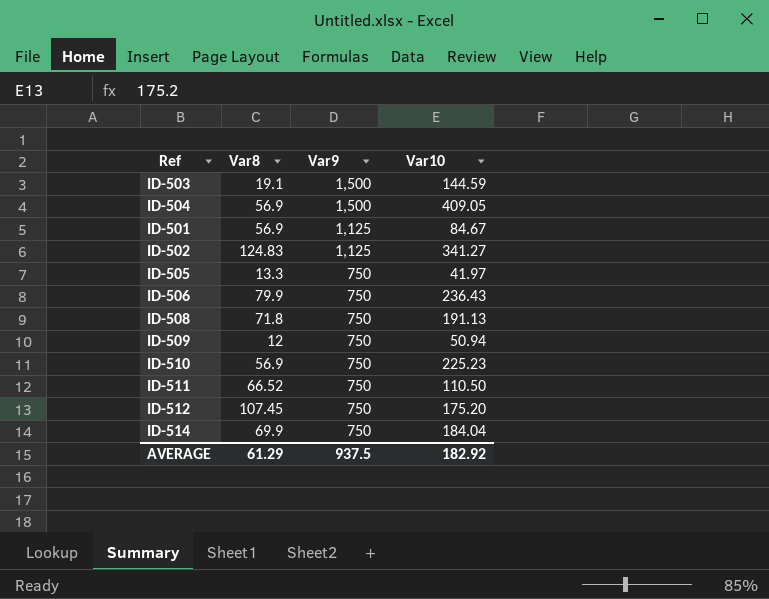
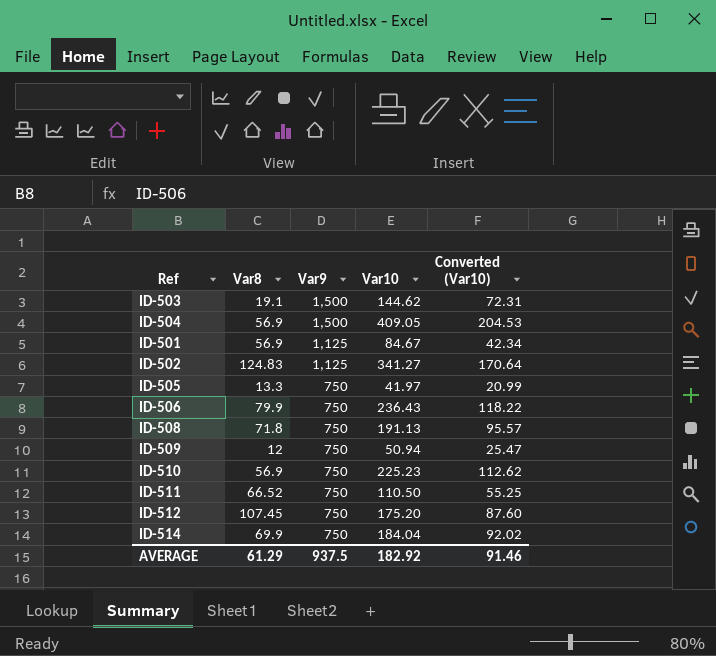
column Converted (Var10) | formula: none -> [Var10] * 0.5
ID-503 | Var10: 144.59 -> 144.62

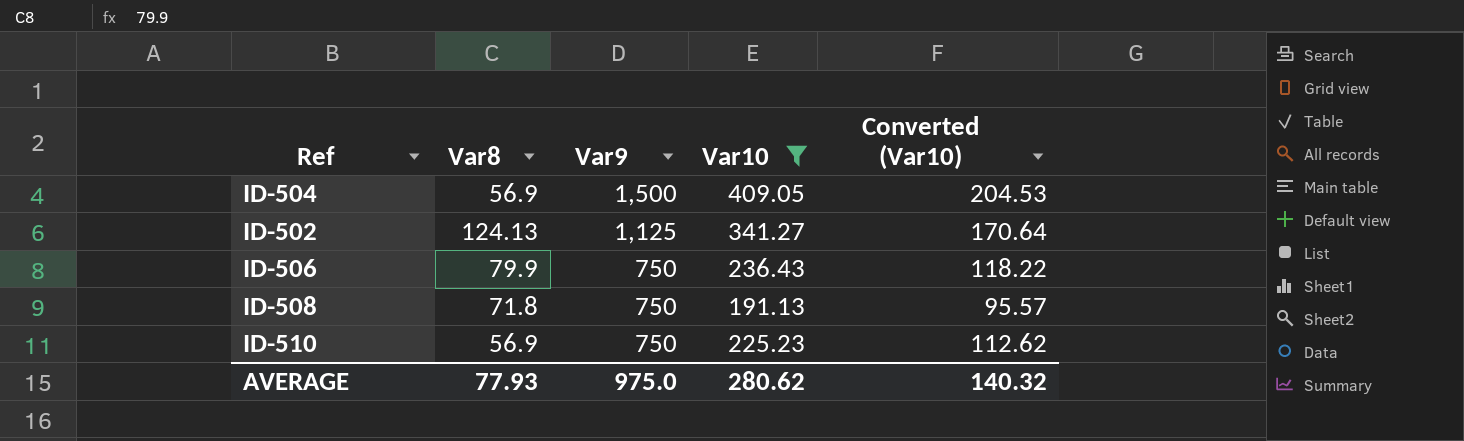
filter: none -> Var10 >= 191.13
ID-502 | Var8: 124.83 -> 124.13
AVERAGE | Var8: 61.29 -> 77.93
AVERAGE | Var9: 937.5 -> 975.0
AVERAGE | Var10: 182.92 -> 280.62
AVERAGE | Converted (Var10): 91.46 -> 140.32

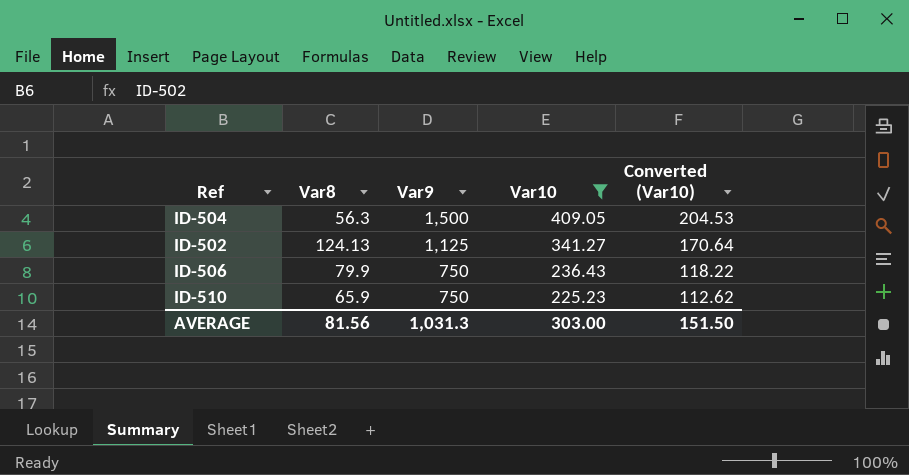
row ID-508: 71.8 | 750 | 191.13 | 95.57 -> none
ID-504 | Var8: 56.9 -> 56.3
ID-510 | Var8: 56.9 -> 65.9
AVERAGE | Var8: 77.93 -> 81.56
AVERAGE | Var9: 975.0 -> 1,031.3
AVERAGE | Var10: 280.62 -> 303.00
AVERAGE | Converted (Var10): 140.32 -> 151.50

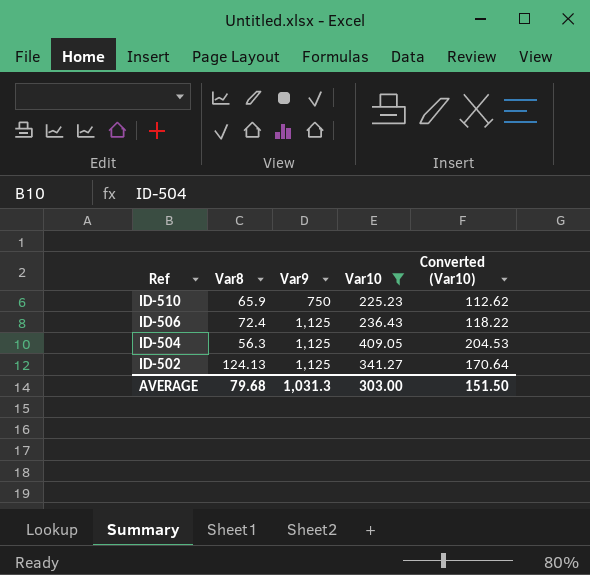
row order: Var9 descending -> Ref descending
ID-506 | Var8: 79.9 -> 72.4
ID-506 | Var9: 750 -> 1,125
ID-504 | Var9: 1,500 -> 1,125
AVERAGE | Var8: 81.56 -> 79.68

